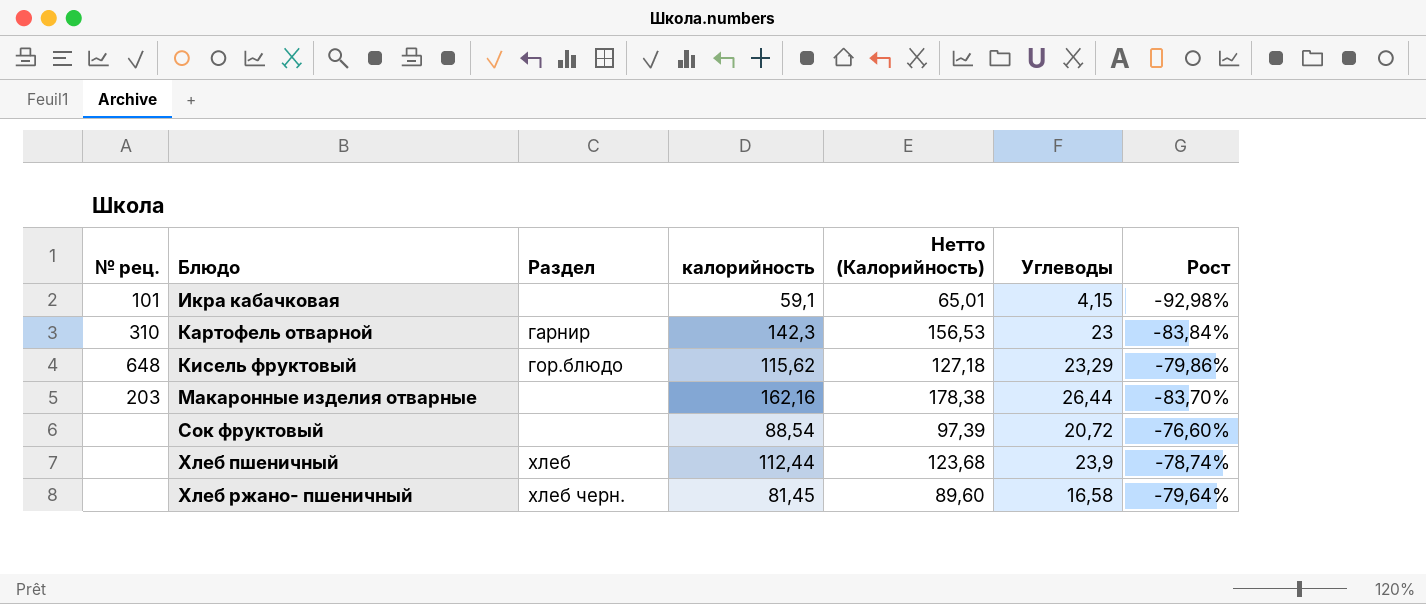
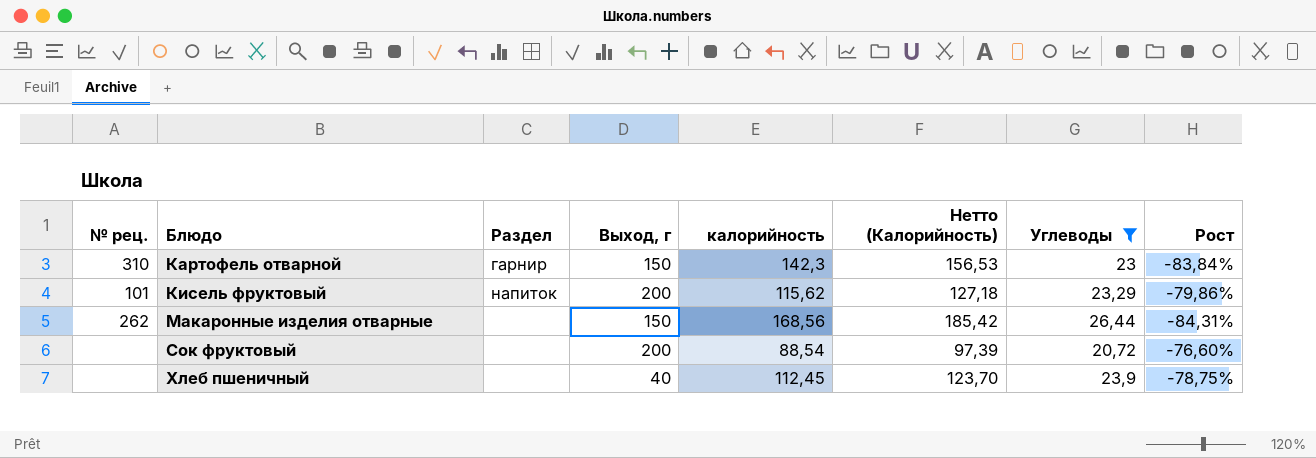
filter: none -> Углеводы >= 20,72
column Выход, г | position: none -> 4
Кисель фруктовый | № рец.: 648 -> 101
Кисель фруктовый | Раздел: гор.блюдо -> напиток
Макаронные изделия отварные | № рец.: 203 -> 262
Макаронные изделия отварные | калорийность: 162,16 -> 168,56
Макаронные изделия отварные | Нетто (Калорийность): 178,38 -> 185,42
Макаронные изделия отварные | Рост: -83,70% -> -84,31%
Хлеб пшеничный | Раздел: хлеб -> none
Хлеб пшеничный | калорийность: 112,44 -> 112,45
Хлеб пшеничный | Нетто (Калорийность): 123,68 -> 123,70
Хлеб пшеничный | Рост: -78,74% -> -78,75%

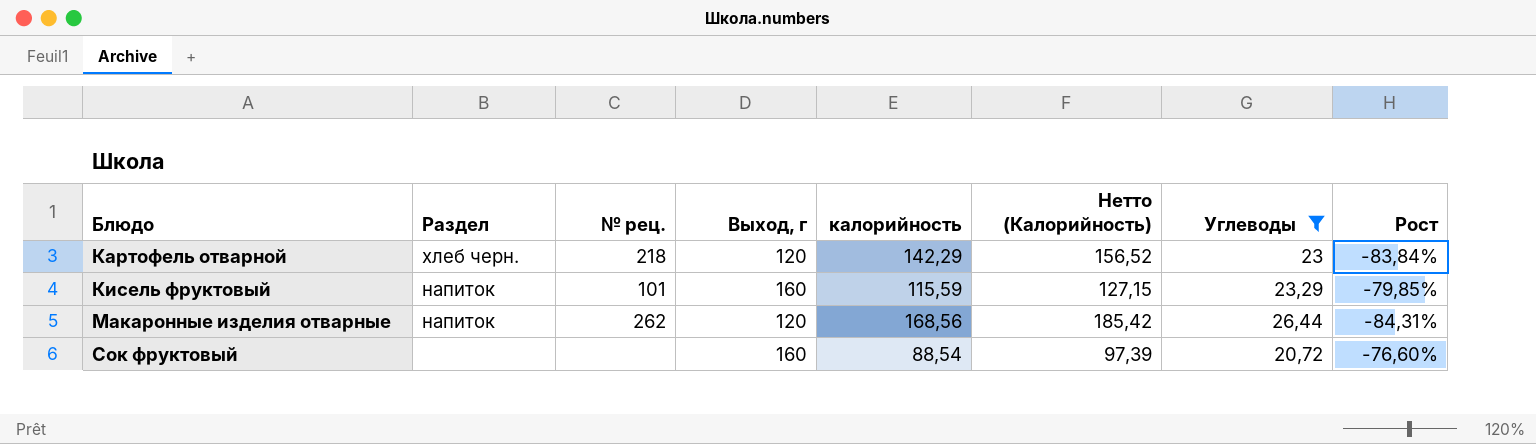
column № рец. | position: 1 -> 3
row Хлеб пшеничный: none | none | 40 | 112,45 | 123,70 | 23,9 | -78,75% -> none
Картофель отварной | Раздел: гарнир -> хлеб черн.
Картофель отварной | № рец.: 310 -> 218
Картофель отварной | Выход, г: 150 -> 120
Картофель отварной | калорийность: 142,3 -> 142,29
Картофель отварной | Нетто (Калорийность): 156,53 -> 156,52
Кисель фруктовый | Выход, г: 200 -> 160
Кисель фруктовый | калорийность: 115,62 -> 115,59
Кисель фруктовый | Нетто (Калорийность): 127,18 -> 127,15
Кисель фруктовый | Рост: -79,86% -> -79,85%
Макаронные изделия отварные | Раздел: none -> напиток
Макаронные изделия отварные | Выход, г: 150 -> 120
Сок фруктовый | Выход, г: 200 -> 160

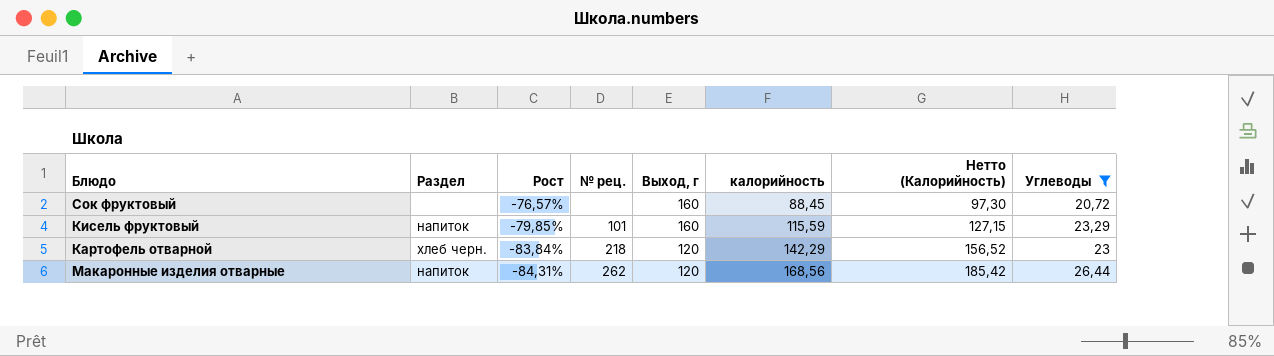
row order: Блюдо ascending -> Рост descending
column Рост | position: 8 -> 3
Сок фруктовый | Рост: -76,60% -> -76,57%
Сок фруктовый | калорийность: 88,54 -> 88,45
Сок фруктовый | Нетто (Калорийность): 97,39 -> 97,30

